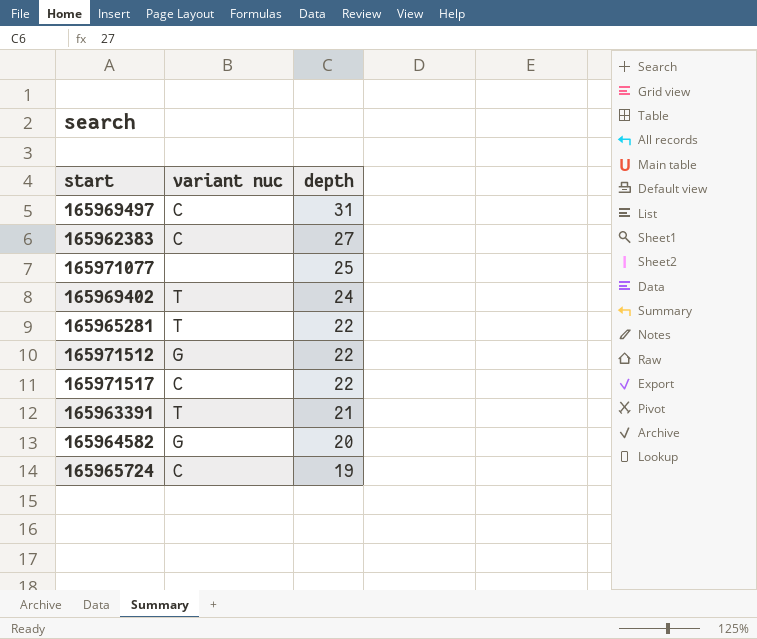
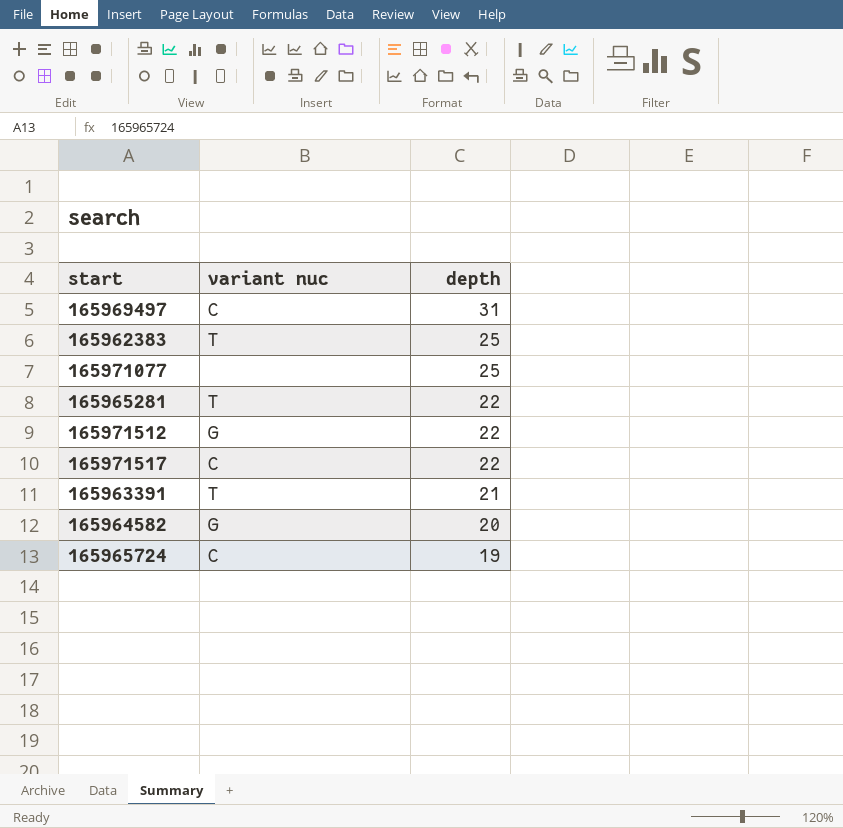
row 165969402: T | 24 -> none
165962383 | variant nuc: C -> T
165962383 | depth: 27 -> 25

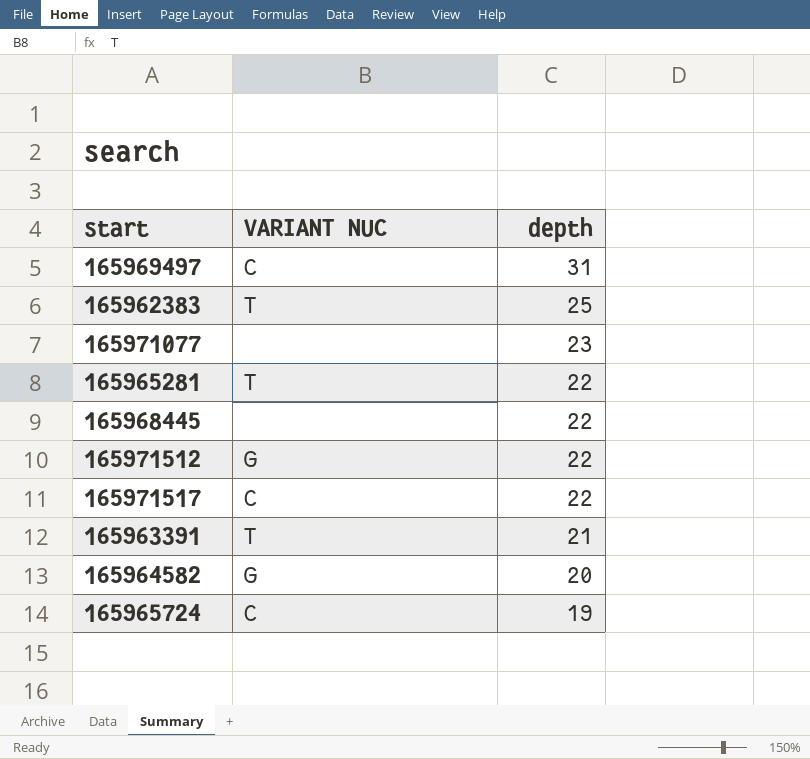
column name: variant nuc -> VARIANT NUC
165971077 | depth: 25 -> 23
row 165968445: none -> none | 22

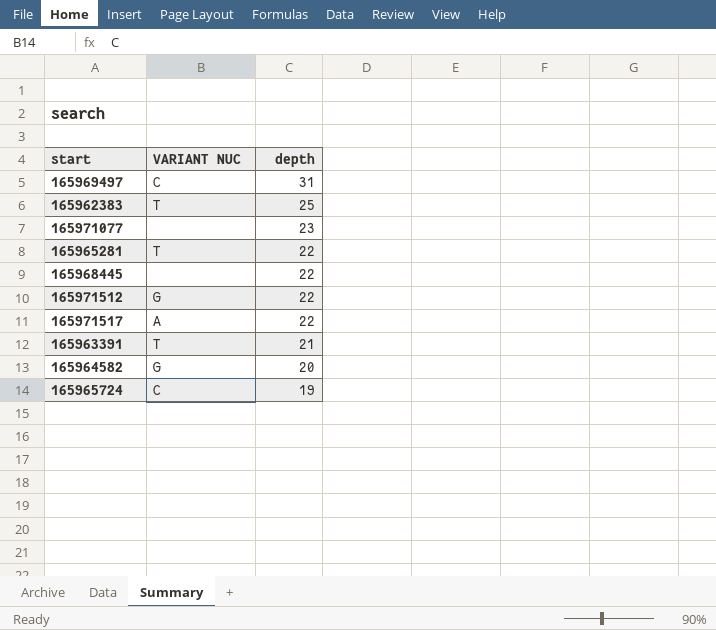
165971517 | VARIANT NUC: C -> A

